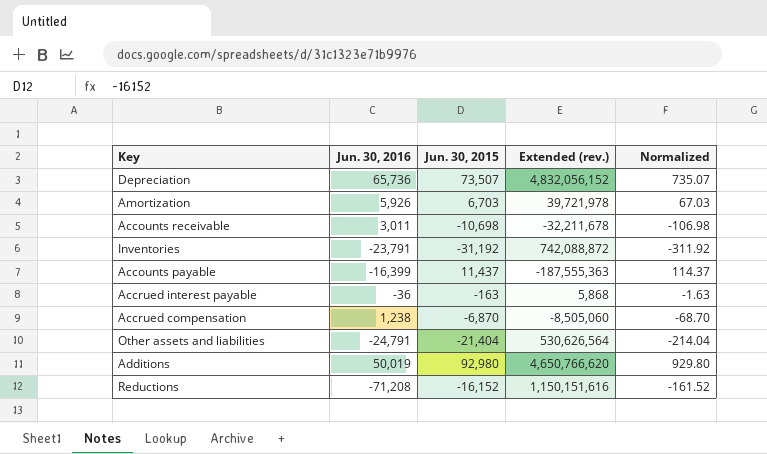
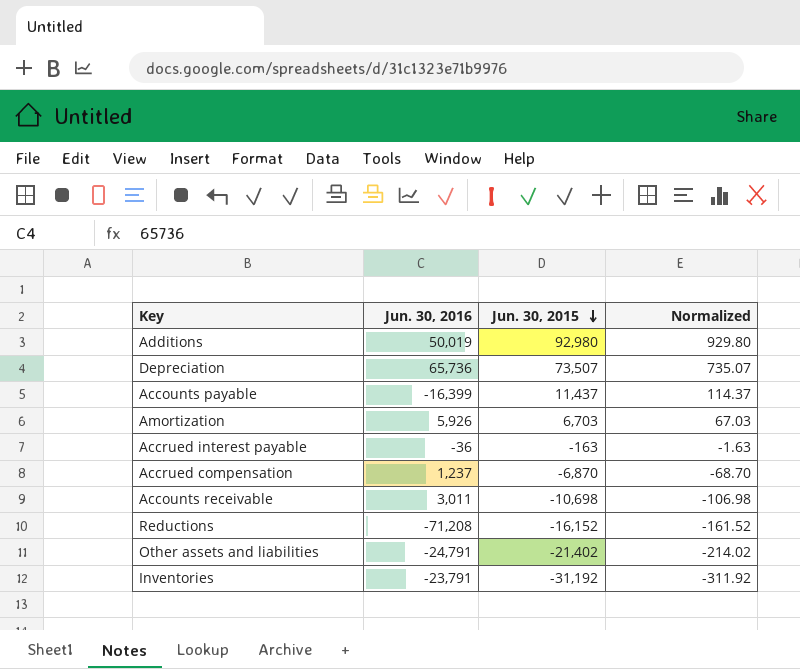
row order: none -> Jun. 30, 2015 descending
column Extended (rev.) | formula: [Jun. 30, 2016] * [Jun. 30, 2015] -> none
Accrued compensation | Jun. 30, 2016: 1,238 -> 1,237
Other assets and liabilities | Jun. 30, 2015: -21,404 -> -21,402
Other assets and liabilities | Normalized: -214.04 -> -214.02

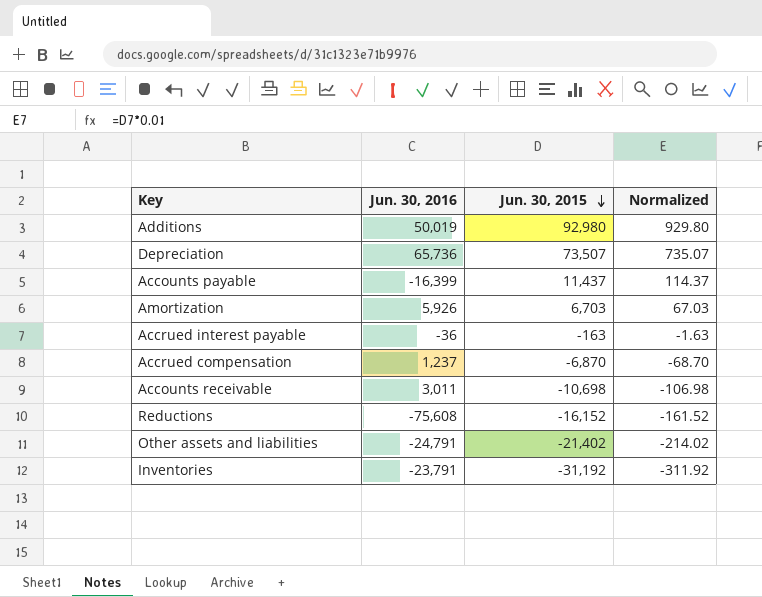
Reductions | Jun. 30, 2016: -71,208 -> -75,608

